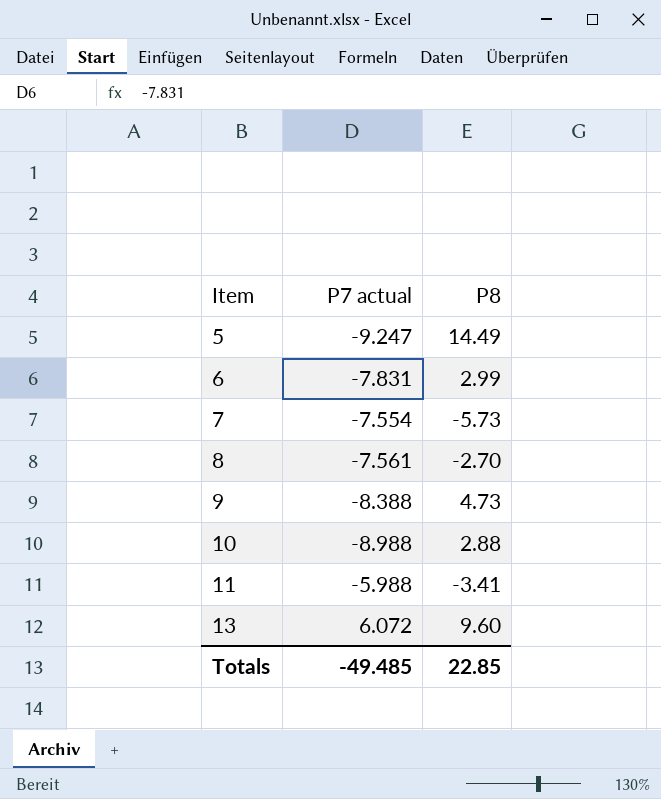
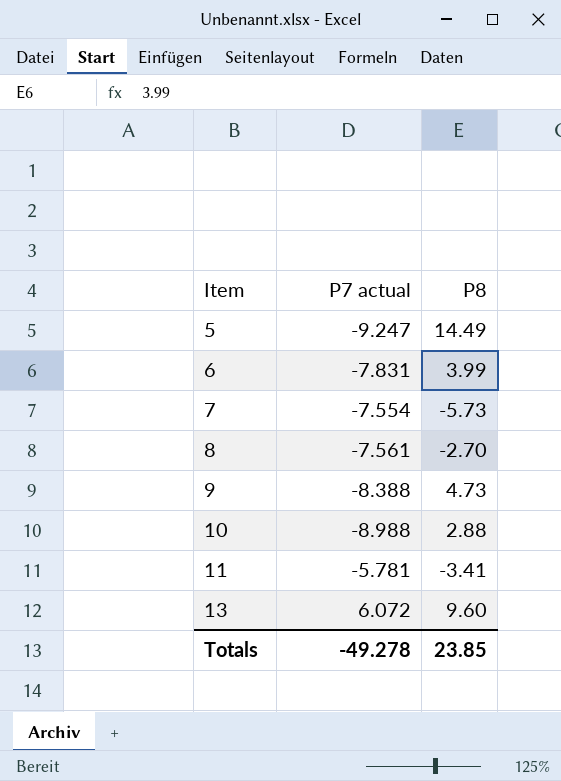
6 | P8: 2.99 -> 3.99
11 | P7 actual: -5.988 -> -5.781
Totals | P7 actual: -49.485 -> -49.278
Totals | P8: 22.85 -> 23.85

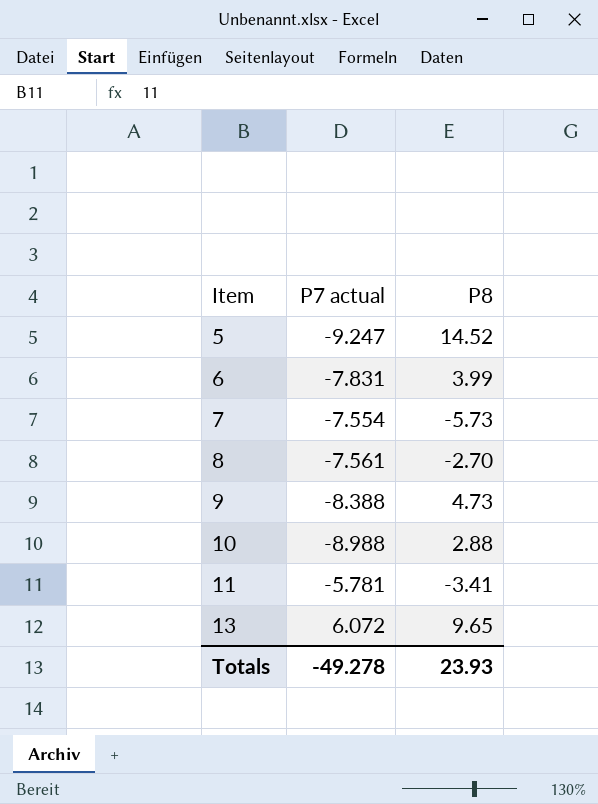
5 | P8: 14.49 -> 14.52
13 | P8: 9.60 -> 9.65
Totals | P8: 23.85 -> 23.93

